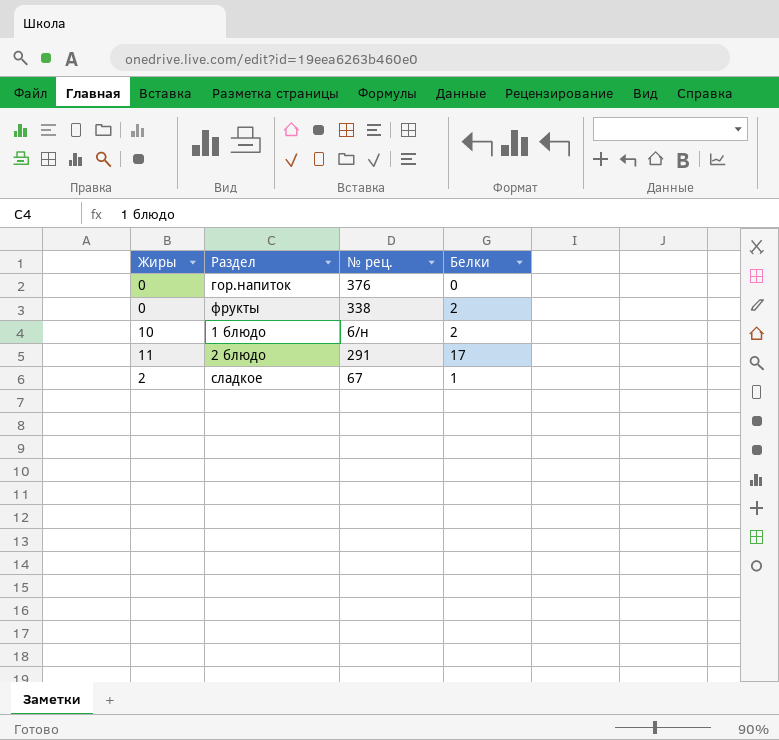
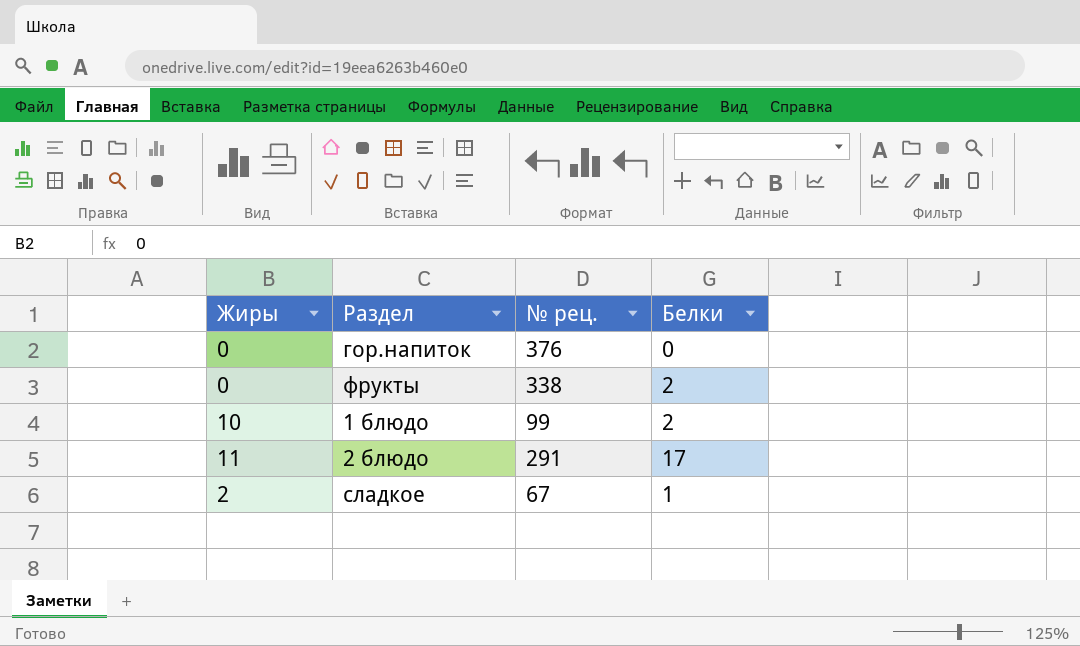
1 блюдо | № рец.: б/н -> 99

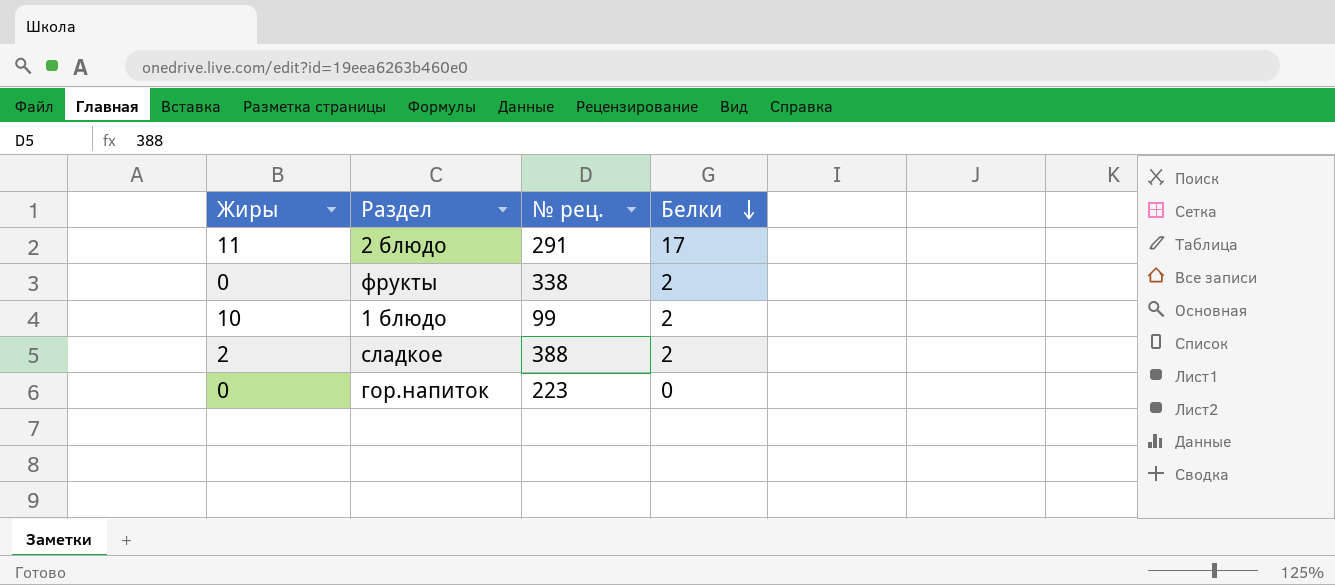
row order: none -> Белки descending
сладкое | № рец.: 67 -> 388
сладкое | Белки: 1 -> 2
гор.напиток | № рец.: 376 -> 223

